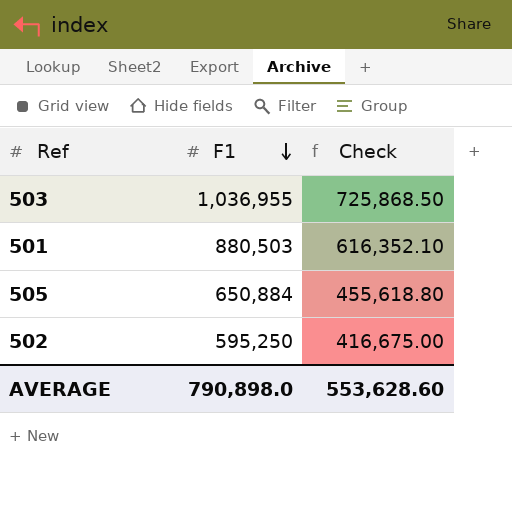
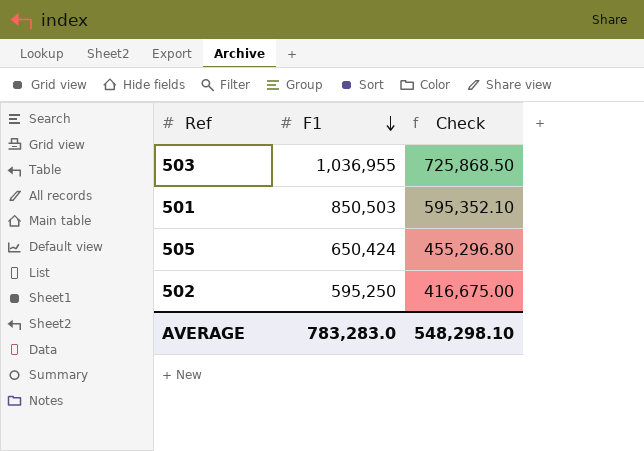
501 | F1: 880,503 -> 850,503
501 | Check: 616,352.10 -> 595,352.10
505 | F1: 650,884 -> 650,424
505 | Check: 455,618.80 -> 455,296.80
AVERAGE | F1: 790,898.0 -> 783,283.0
AVERAGE | Check: 553,628.60 -> 548,298.10

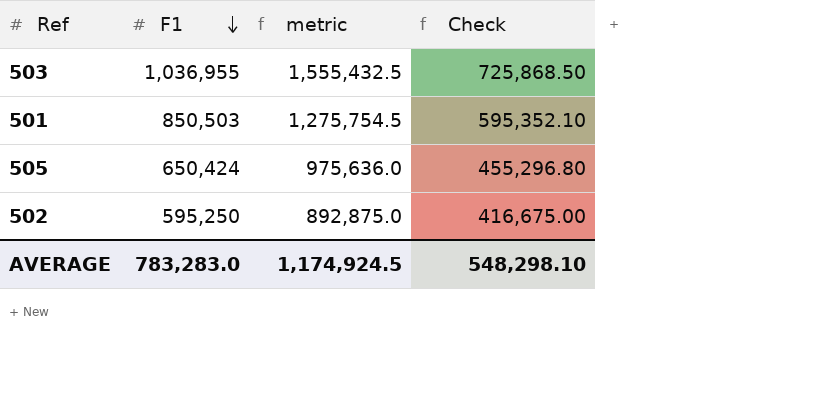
column metric | formula: none -> [F1] * 1.5

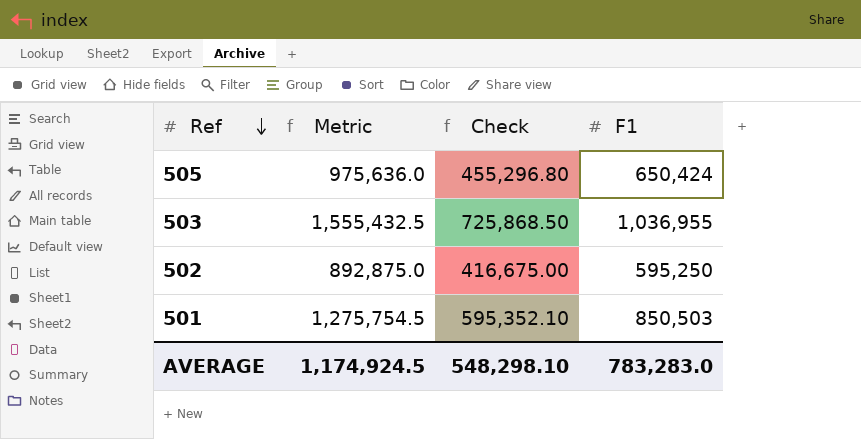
row order: F1 descending -> Ref descending
column name: metric -> Metric
column F1 | position: 2 -> 4

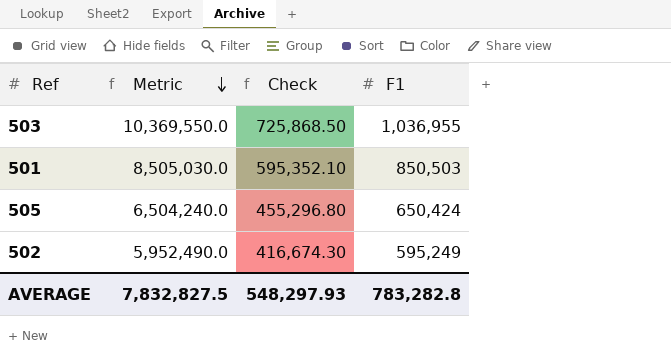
row order: Ref descending -> Metric descending
column Metric | formula: [F1] * 1.5 -> [F1] * 10
502 | Check: 416,675.00 -> 416,674.30
502 | F1: 595,250 -> 595,249
AVERAGE | Metric: 1,174,924.5 -> 7,832,827.5
AVERAGE | Check: 548,298.10 -> 548,297.93
AVERAGE | F1: 783,283.0 -> 783,282.8

